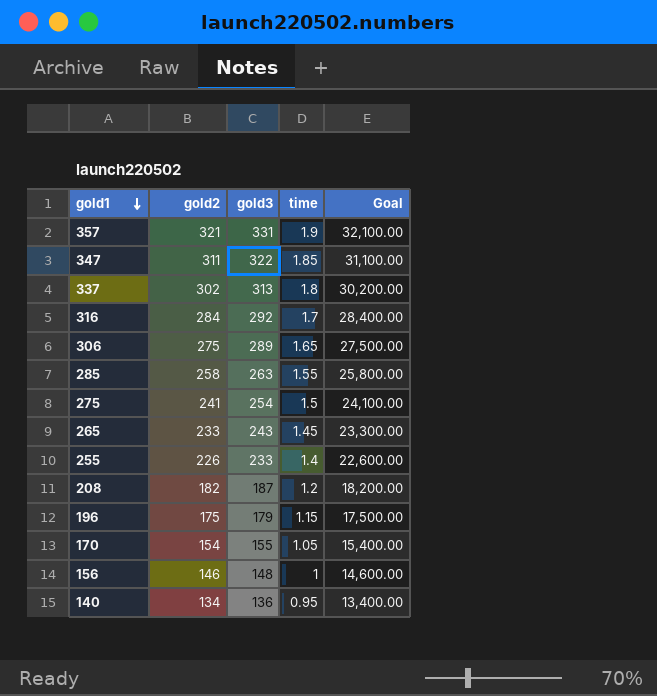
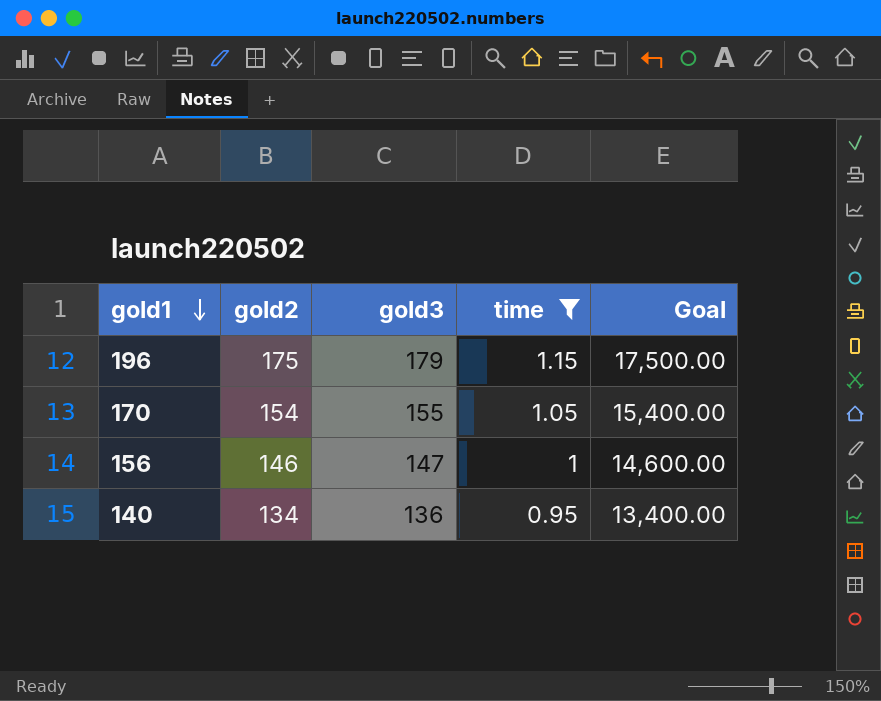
filter: none -> time <= 1.15
156 | gold3: 148 -> 147

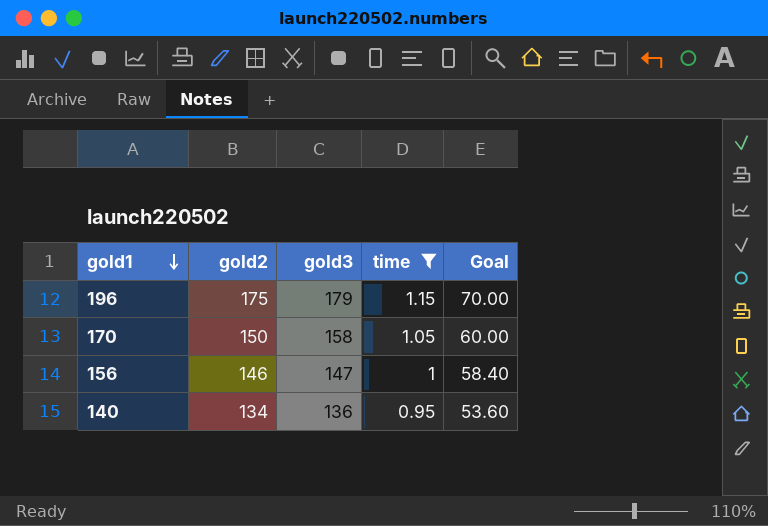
column Goal | formula: [gold2] * 100 -> [gold2] * 0.4
170 | gold2: 154 -> 150
170 | gold3: 155 -> 158

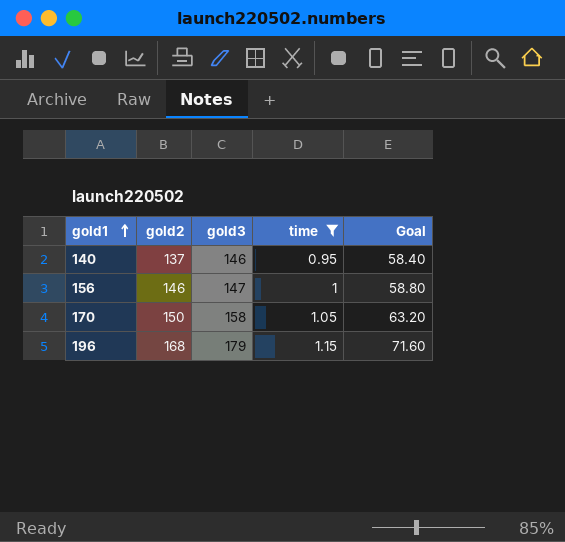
row order: gold1 descending -> gold1 ascending
column Goal | formula: [gold2] * 0.4 -> [gold3] * 0.4
140 | gold2: 134 -> 137
140 | gold3: 136 -> 146
196 | gold2: 175 -> 168

